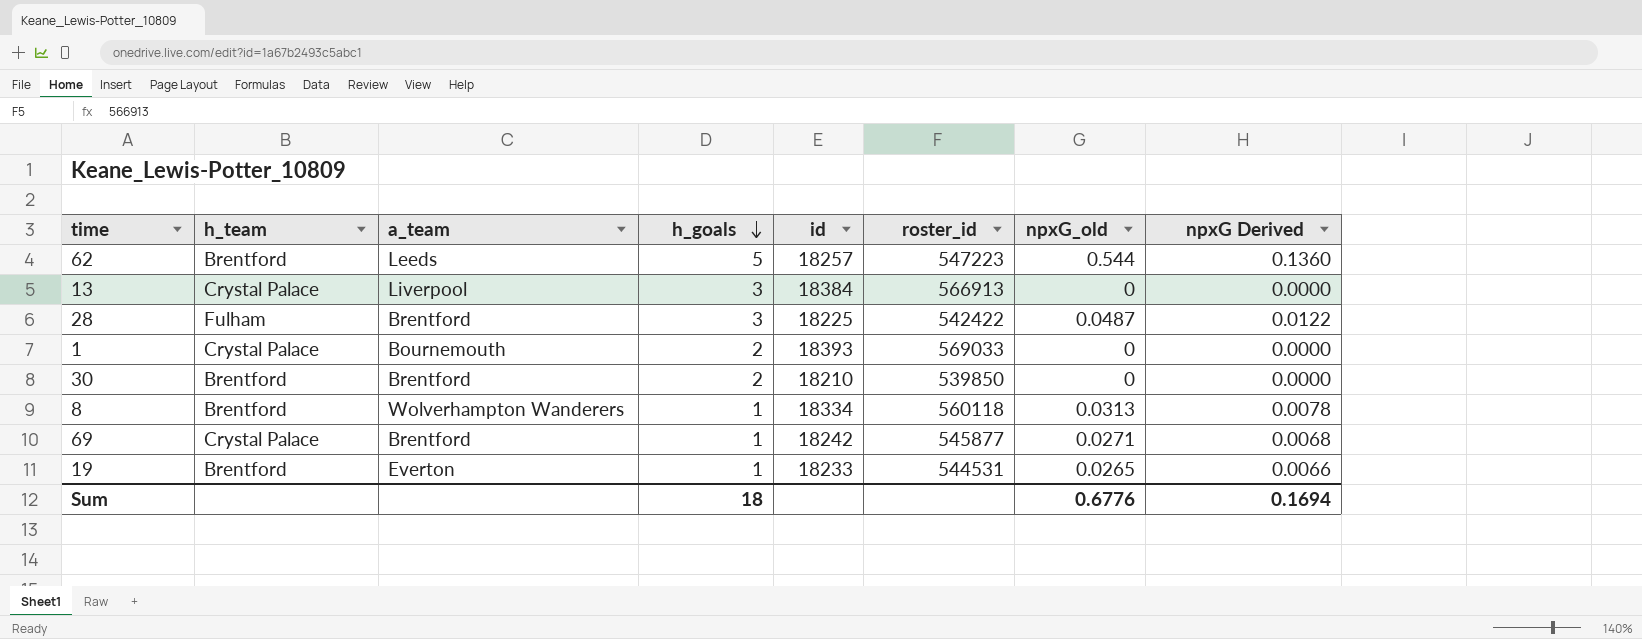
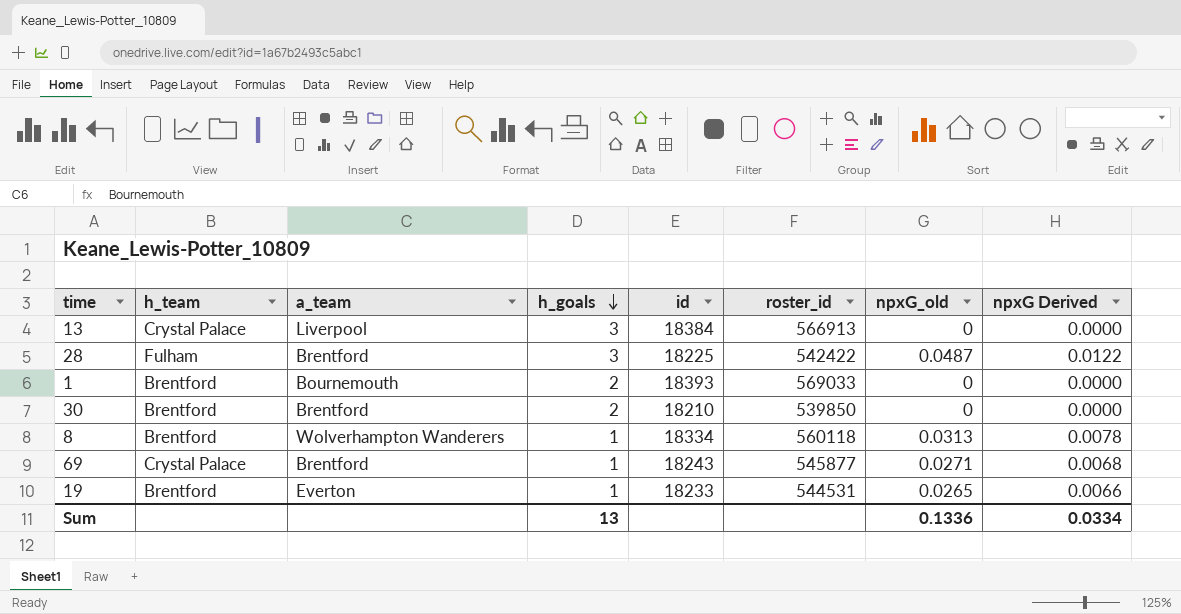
row 62: Brentford | Leeds | 5 | 18257 | 547223 | 0.544 | 0.1360 -> none
1 | h_team: Crystal Palace -> Brentford
69 | id: 18242 -> 18243
Sum | h_goals: 18 -> 13
Sum | npxG_old: 0.6776 -> 0.1336
Sum | npxG Derived: 0.1694 -> 0.0334

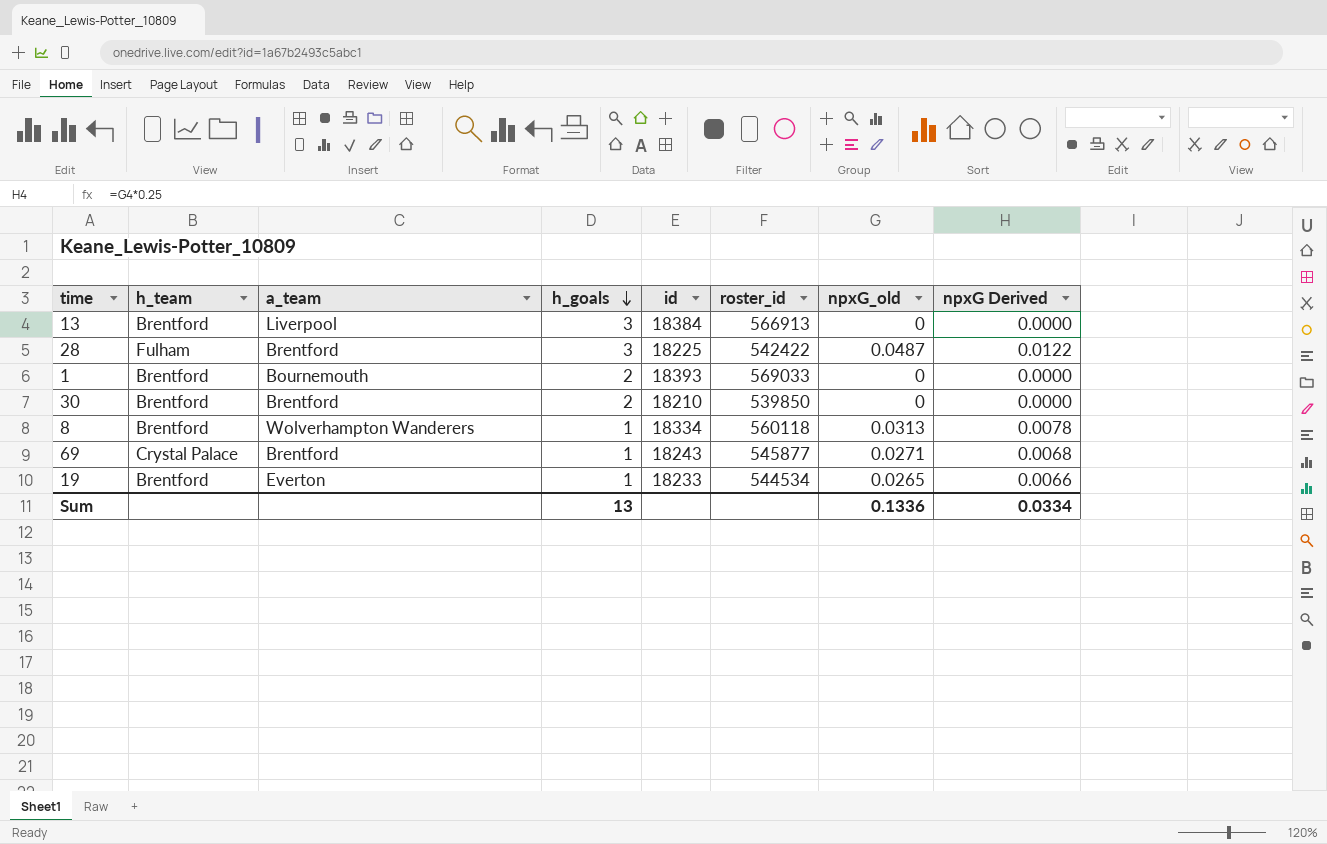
13 | h_team: Crystal Palace -> Brentford
19 | roster_id: 544531 -> 544534

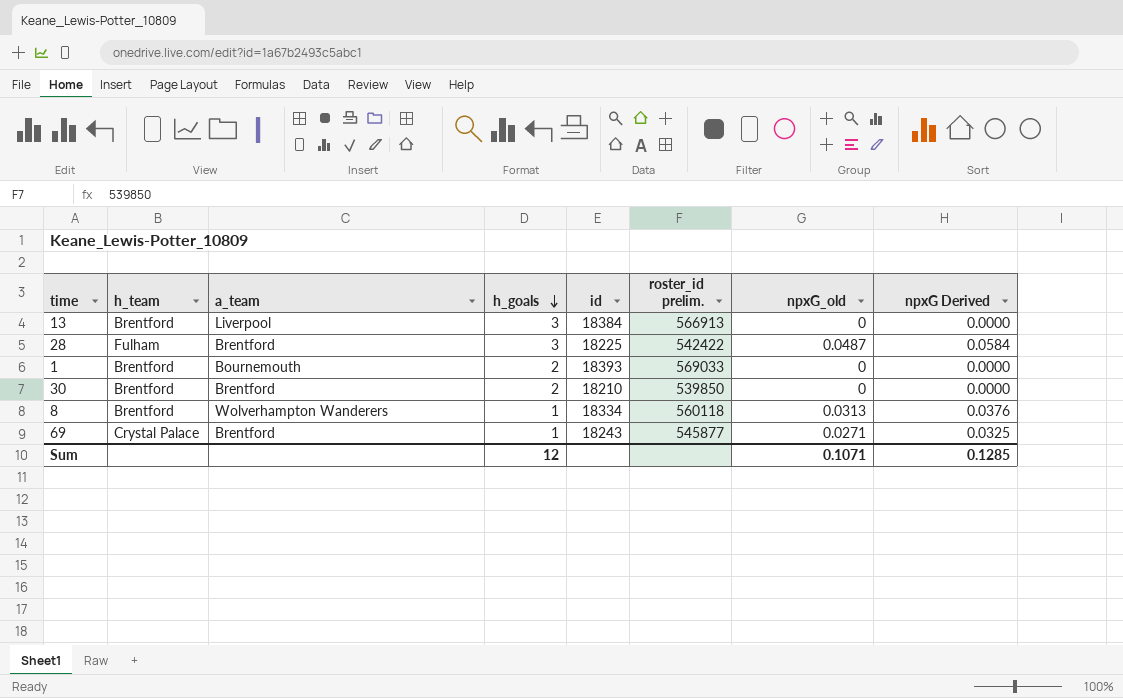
column name: roster_id -> roster_id prelim.
column npxG Derived | formula: [npxG_old] * 0.25 -> [npxG_old] * 1.2
row 19: Brentford | Everton | 1 | 18233 | 544534 | 0.0265 | 0.0066 -> none
Sum | h_goals: 13 -> 12
Sum | npxG_old: 0.1336 -> 0.1071
Sum | npxG Derived: 0.0334 -> 0.1285

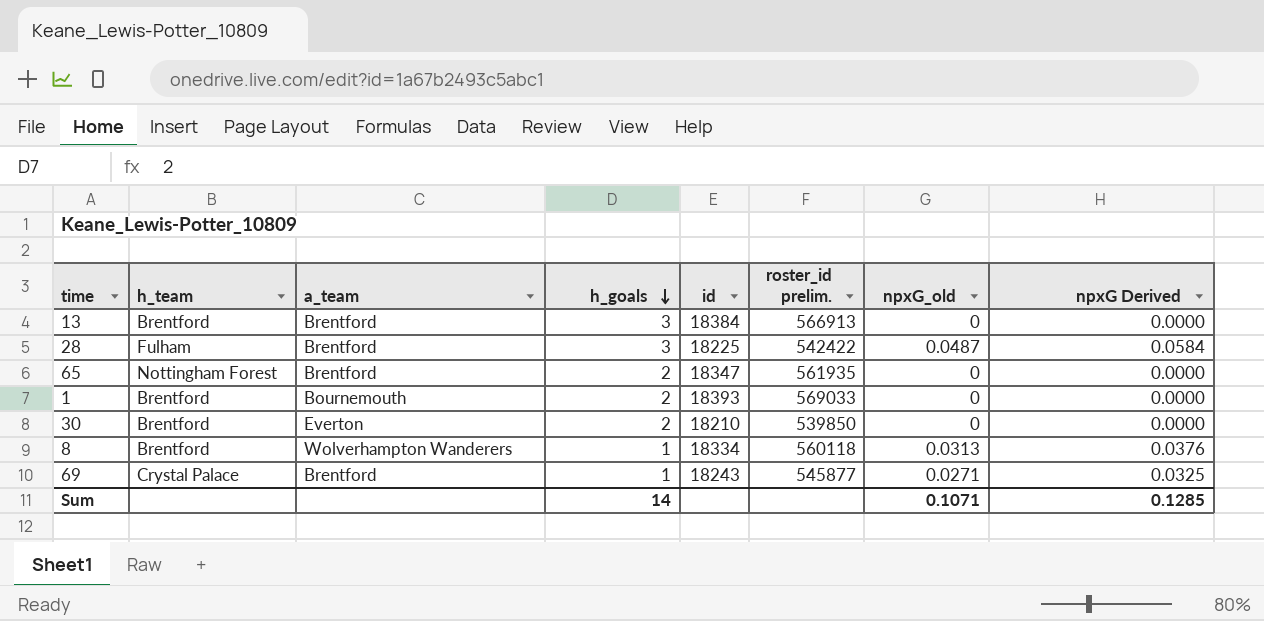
13 | a_team: Liverpool -> Brentford
row 65: none -> Nottingham Forest | Brentford | 2 | 18347 | 561935 | 0 | 0.0000
30 | a_team: Brentford -> Everton
Sum | h_goals: 12 -> 14

